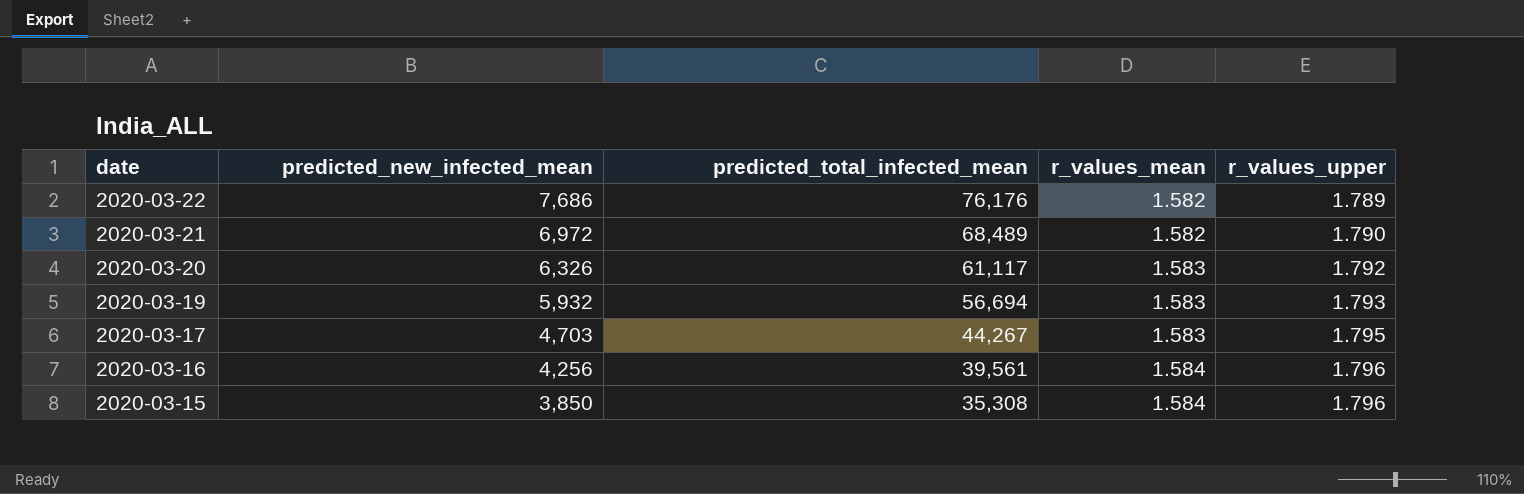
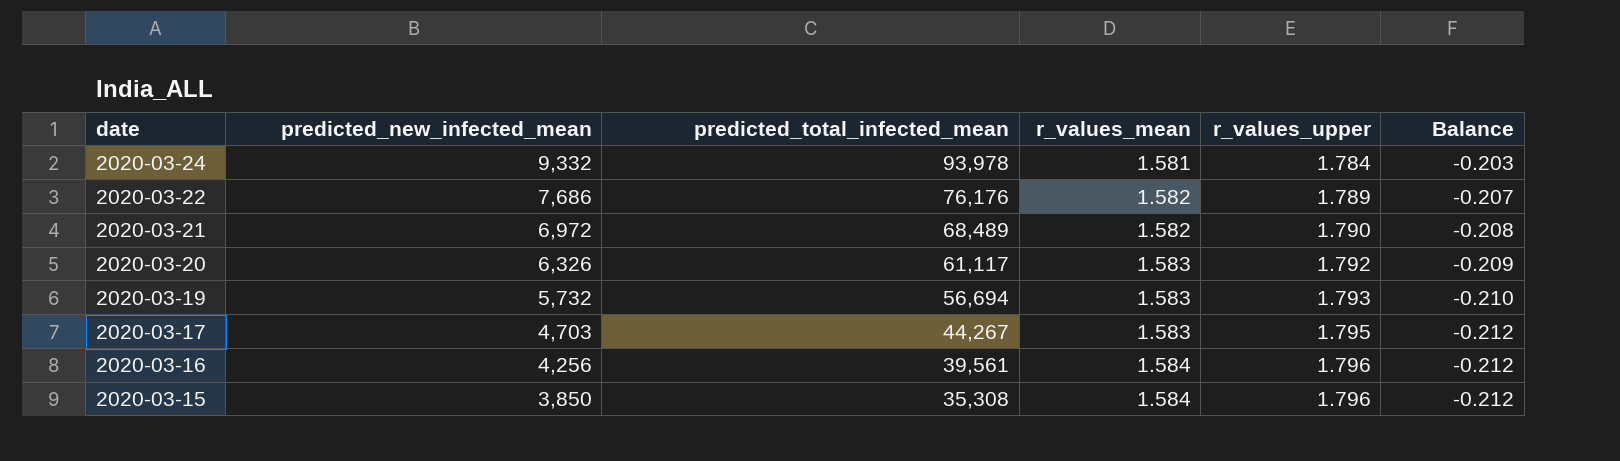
column Balance | formula: none -> [r_values_mean] - [r_values_upper]
row 2020-03-24: none -> 9,332 | 93,978 | 1.581 | 1.784 | -0.203
2020-03-19 | predicted_new_infected_mean: 5,932 -> 5,732

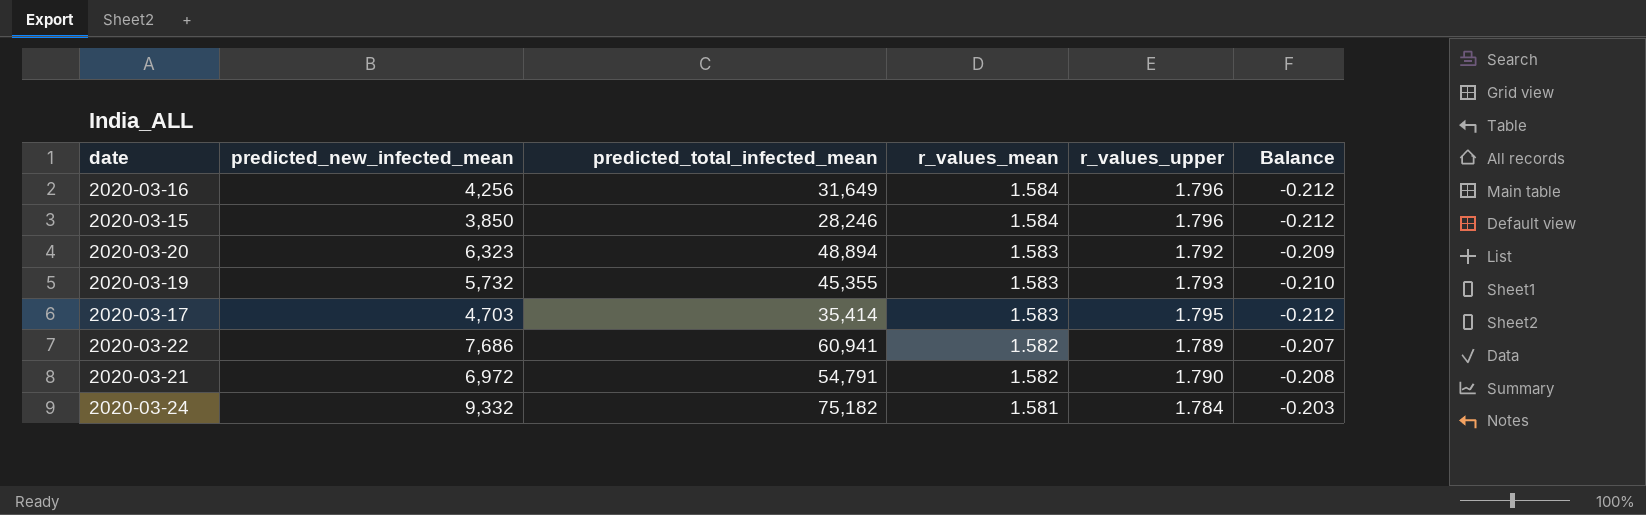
row order: date descending -> r_values_mean descending
2020-03-16 | predicted_total_infected_mean: 39,561 -> 31,649
2020-03-15 | predicted_total_infected_mean: 35,308 -> 28,246
2020-03-20 | predicted_new_infected_mean: 6,326 -> 6,323
2020-03-20 | predicted_total_infected_mean: 61,117 -> 48,894
2020-03-19 | predicted_total_infected_mean: 56,694 -> 45,355
2020-03-17 | predicted_total_infected_mean: 44,267 -> 35,414
2020-03-22 | predicted_total_infected_mean: 76,176 -> 60,941
2020-03-21 | predicted_total_infected_mean: 68,489 -> 54,791
2020-03-24 | predicted_total_infected_mean: 93,978 -> 75,182

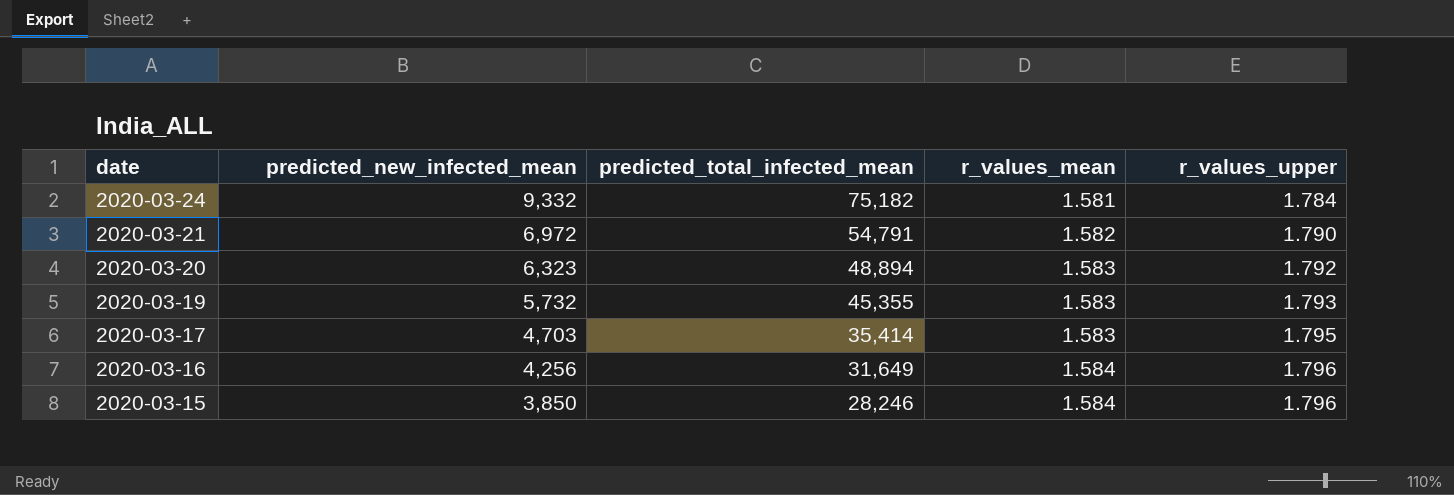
row order: r_values_mean descending -> date descending
column Balance | formula: [r_values_mean] - [r_values_upper] -> none
row 2020-03-22: 7,686 | 60,941 | 1.582 | 1.789 | -0.207 -> none

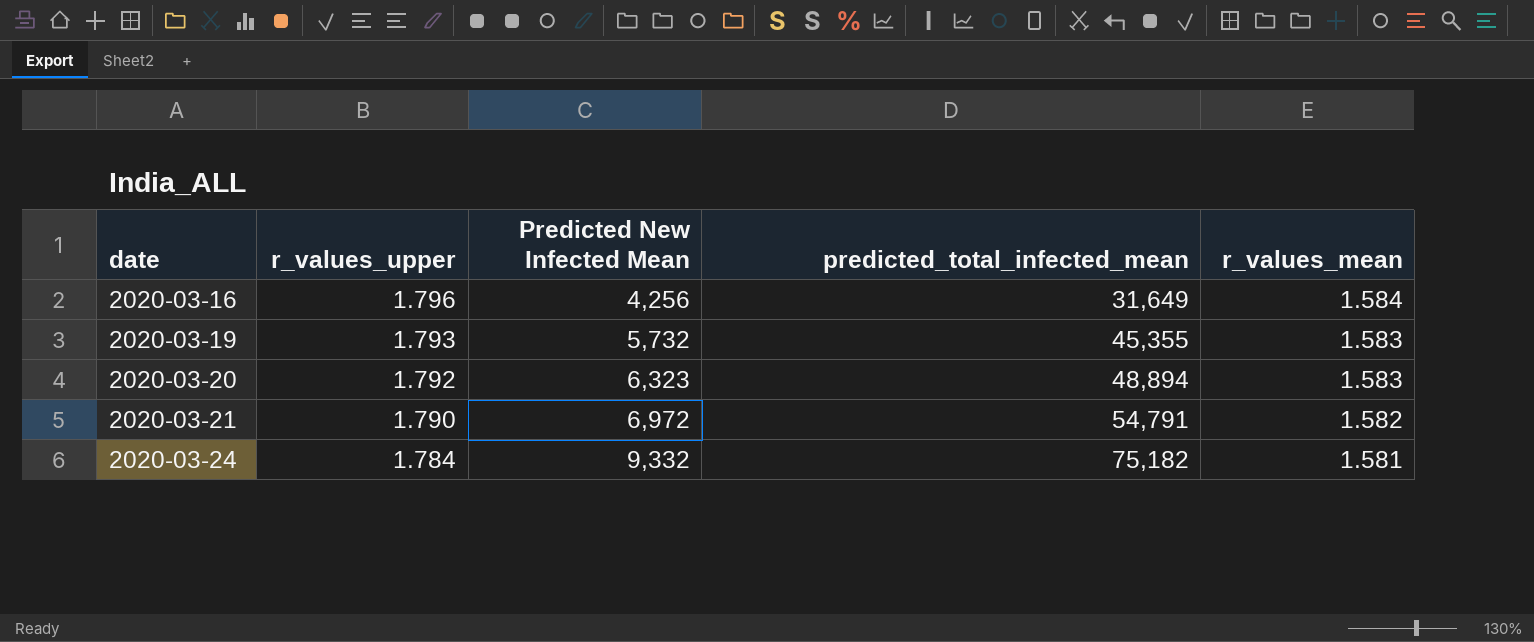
row order: date descending -> date ascending
column r_values_upper | position: 5 -> 2
column name: predicted_new_infected_mean -> Predicted New Infected Mean
row 2020-03-17: 4,703 | 35,414 | 1.583 | 1.795 -> none
row 2020-03-15: 3,850 | 28,246 | 1.584 | 1.796 -> none

